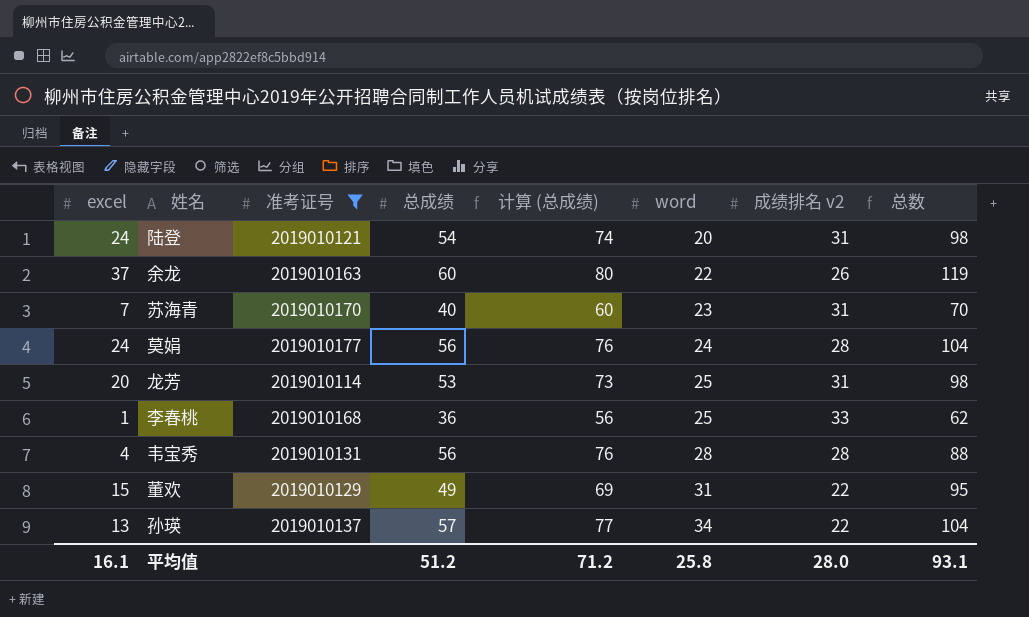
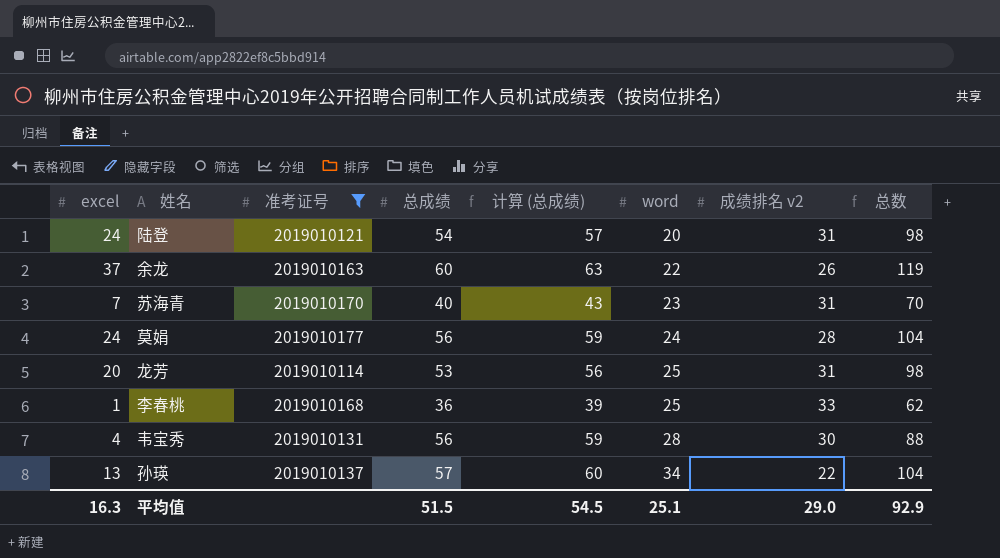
column 计算 (总成绩) | formula: [总成绩] + 20 -> [总成绩] + 3
row 董欢: 15 | 2019010129 | 49 | 69 | 31 | 22 | 95 -> none
韦宝秀 | 成绩排名 v2: 28 -> 30
平均值 | excel: 16.1 -> 16.3
平均值 | 总成绩: 51.2 -> 51.5
平均值 | 计算 (总成绩): 71.2 -> 54.5
平均值 | word: 25.8 -> 25.1
平均值 | 成绩排名 v2: 28.0 -> 29.0
平均值 | 总数: 93.1 -> 92.9

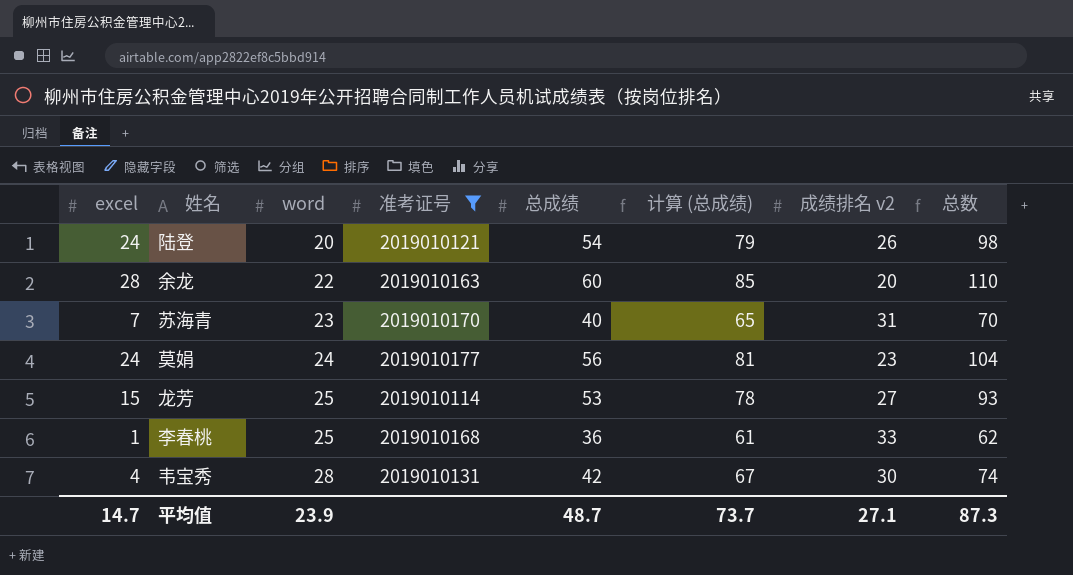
column word | position: 6 -> 3
column 计算 (总成绩) | formula: [总成绩] + 3 -> [总成绩] + 25
row 孙瑛: 13 | 2019010137 | 57 | 60 | 34 | 22 | 104 -> none
陆登 | 成绩排名 v2: 31 -> 26
余龙 | excel: 37 -> 28
余龙 | 成绩排名 v2: 26 -> 20
余龙 | 总数: 119 -> 110
莫娟 | 成绩排名 v2: 28 -> 23
龙芳 | excel: 20 -> 15
龙芳 | 成绩排名 v2: 31 -> 27
龙芳 | 总数: 98 -> 93
韦宝秀 | 总成绩: 56 -> 42
韦宝秀 | 总数: 88 -> 74
平均值 | excel: 16.3 -> 14.7
平均值 | word: 25.1 -> 23.9
平均值 | 总成绩: 51.5 -> 48.7
平均值 | 计算 (总成绩): 54.5 -> 73.7
平均值 | 成绩排名 v2: 29.0 -> 27.1
平均值 | 总数: 92.9 -> 87.3

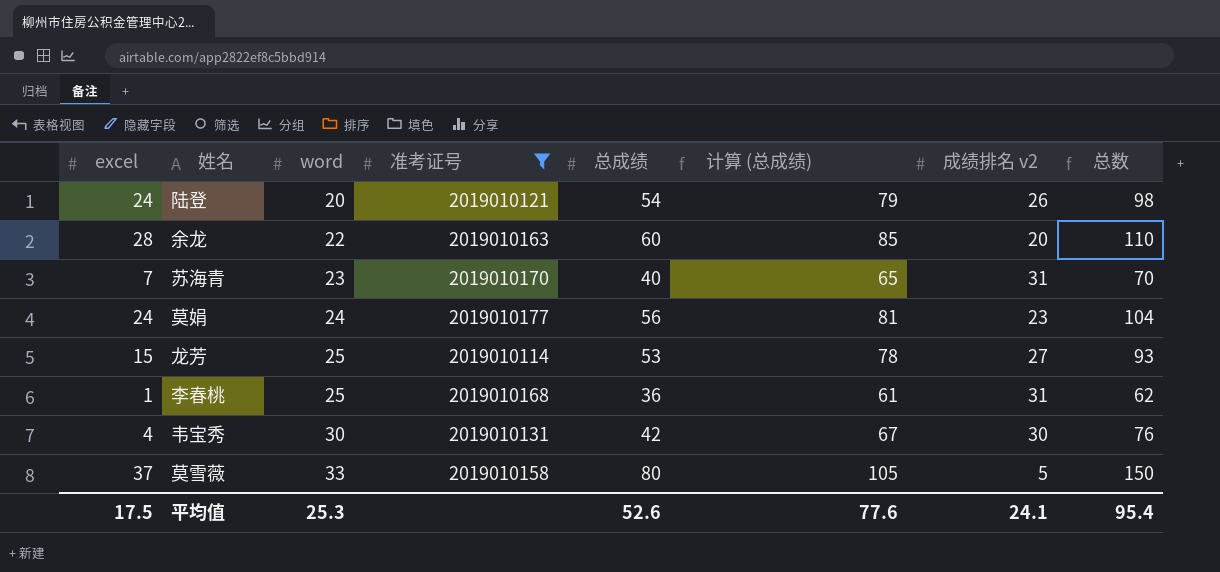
李春桃 | 成绩排名 v2: 33 -> 31
韦宝秀 | word: 28 -> 30
韦宝秀 | 总数: 74 -> 76
row 莫雪薇: none -> 37 | 33 | 2019010158 | 80 | 105 | 5 | 150
平均值 | excel: 14.7 -> 17.5
平均值 | word: 23.9 -> 25.3
平均值 | 总成绩: 48.7 -> 52.6
平均值 | 计算 (总成绩): 73.7 -> 77.6
平均值 | 成绩排名 v2: 27.1 -> 24.1
平均值 | 总数: 87.3 -> 95.4

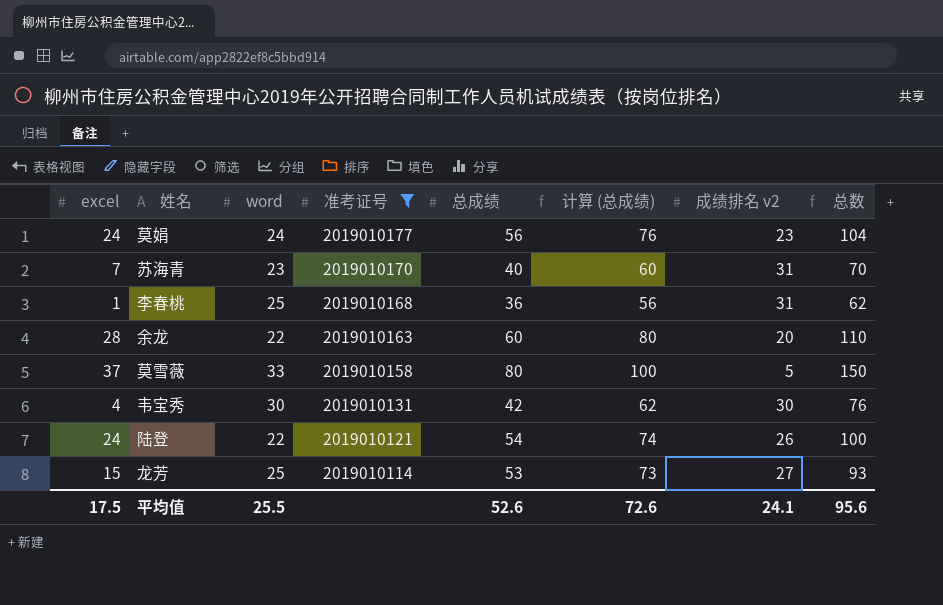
row order: word ascending -> 准考证号 descending
column 计算 (总成绩) | formula: [总成绩] + 25 -> [总成绩] + 20
陆登 | word: 20 -> 22
陆登 | 总数: 98 -> 100
平均值 | word: 25.3 -> 25.5
平均值 | 计算 (总成绩): 77.6 -> 72.6
平均值 | 总数: 95.4 -> 95.6

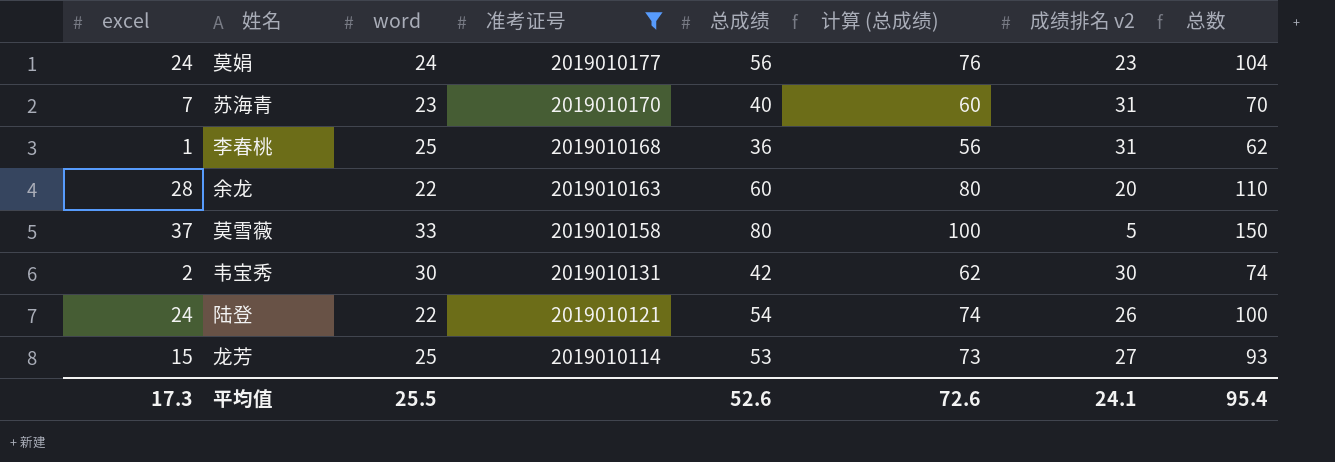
韦宝秀 | excel: 4 -> 2
韦宝秀 | 总数: 76 -> 74
平均值 | excel: 17.5 -> 17.3
平均值 | 总数: 95.6 -> 95.4

